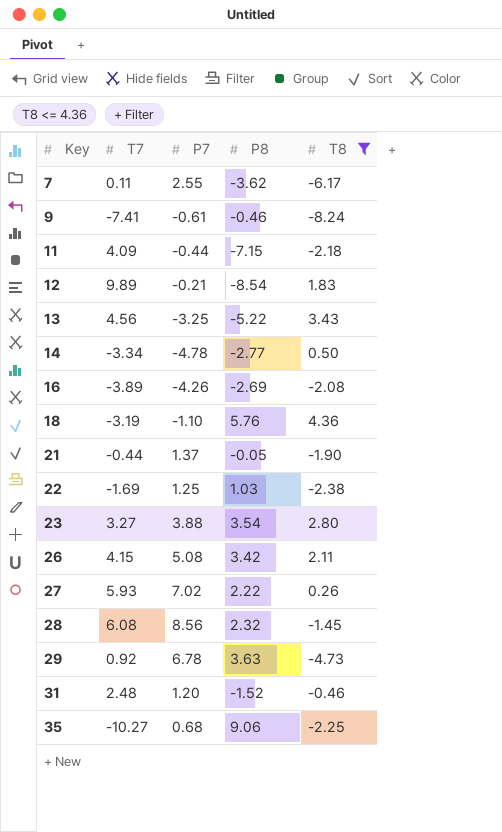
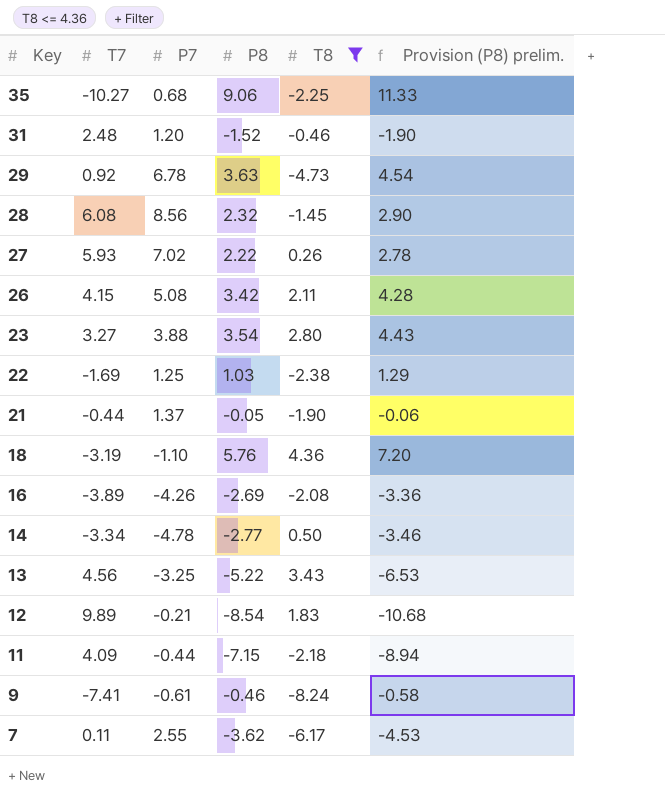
row order: Key ascending -> Key descending
column Provision (P8) prelim. | formula: none -> [P8] * 1.25

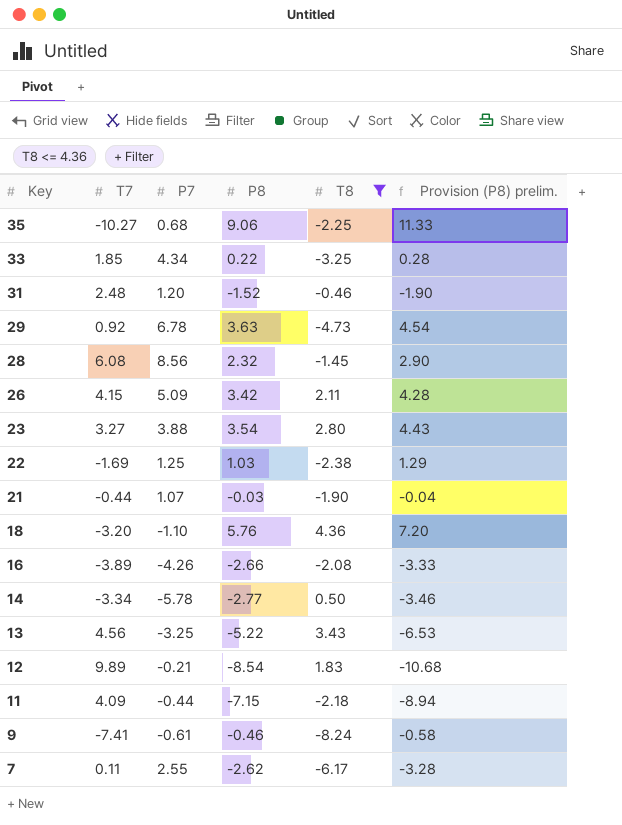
row 27: 5.93 | 7.02 | 2.22 | 0.26 | 2.78 -> none
row 33: none -> 1.85 | 4.34 | 0.22 | -3.25 | 0.28
26 | P7: 5.08 -> 5.09
21 | P7: 1.37 -> 1.07
21 | P8: -0.05 -> -0.03
21 | Provision (P8) prelim.: -0.06 -> -0.04
18 | T7: -3.19 -> -3.20
16 | P8: -2.69 -> -2.66
16 | Provision (P8) prelim.: -3.36 -> -3.33
14 | P7: -4.78 -> -5.78
7 | P8: -3.62 -> -2.62
7 | Provision (P8) prelim.: -4.53 -> -3.28

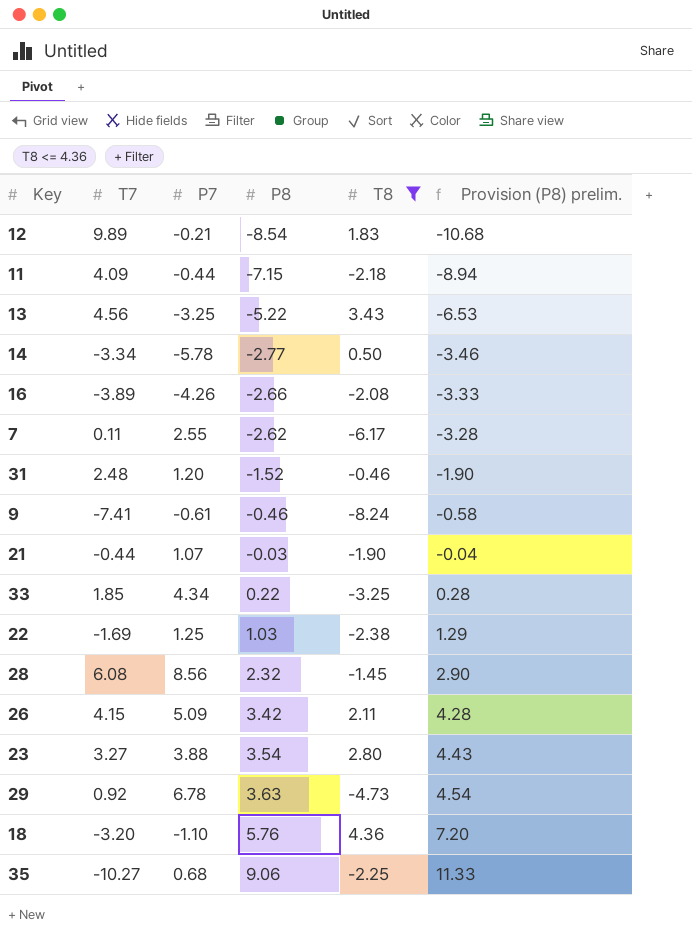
row order: Key descending -> P8 ascending

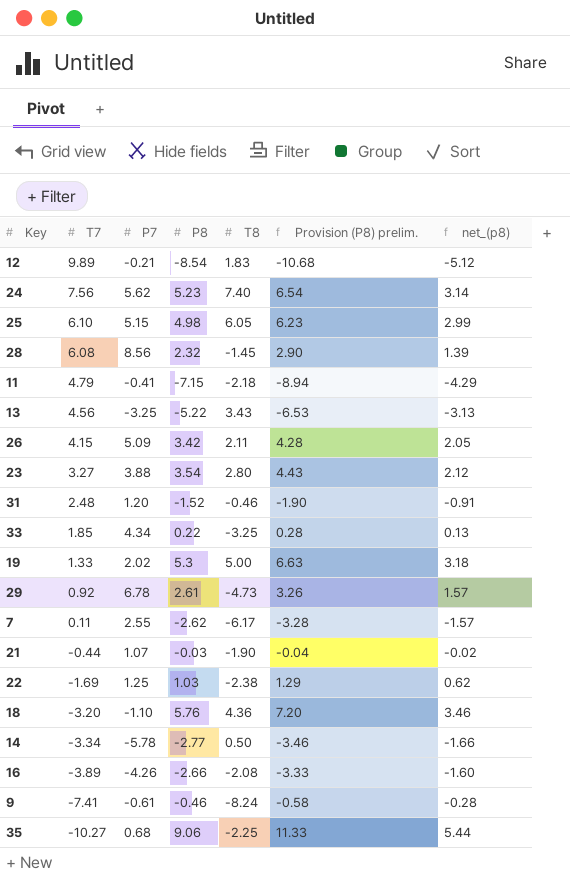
filter: T8 <= 4.36 -> none
row order: P8 ascending -> T7 descending
column net_(p8) | formula: none -> [P8] * 0.6
11 | T7: 4.09 -> 4.79
11 | P7: -0.44 -> -0.41
29 | P8: 3.63 -> 2.61
29 | Provision (P8) prelim.: 4.54 -> 3.26

